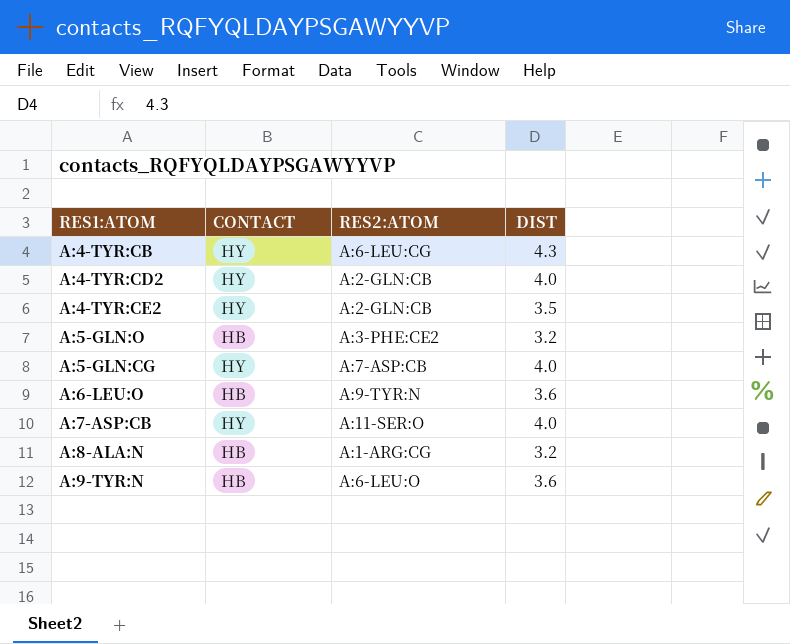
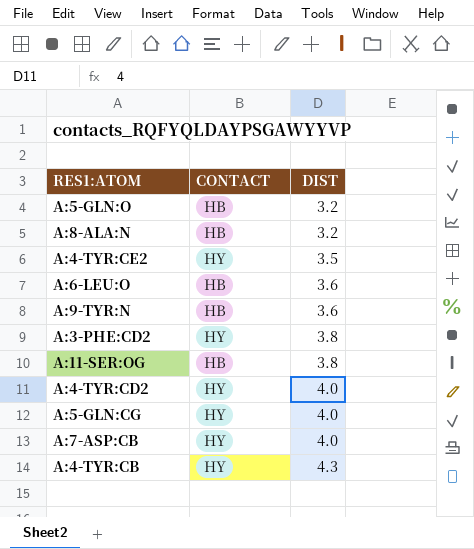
row order: none -> DIST ascending
column RES2:ATOM | position: 3 -> none
row A:3-PHE:CD2: none -> HY | 3.8
row A:11-SER:OG: none -> HB | 3.8

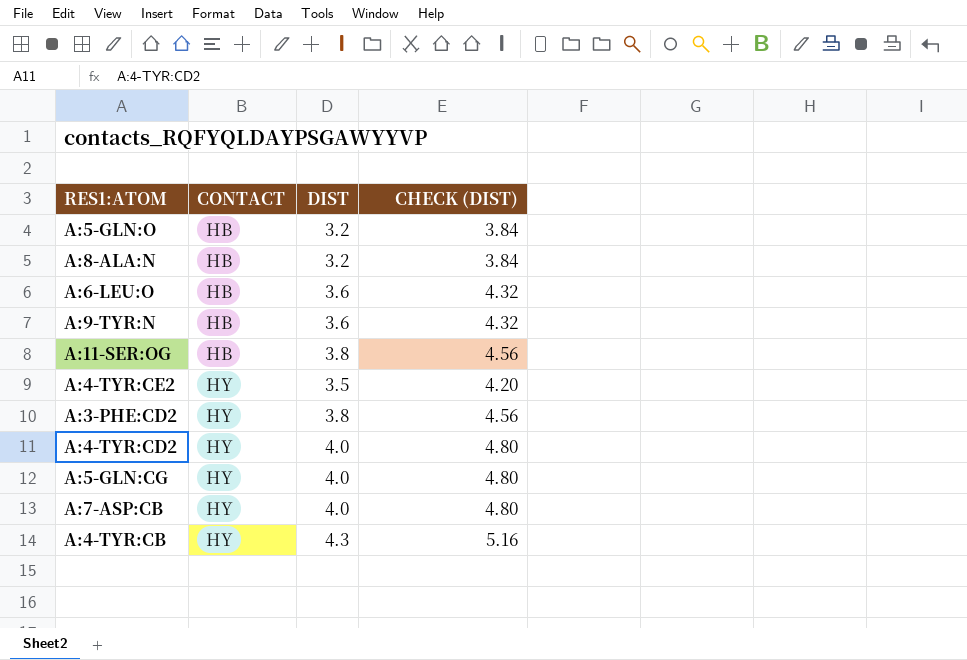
row order: DIST ascending -> CONTACT ascending
column CHECK (DIST) | formula: none -> [DIST] * 1.2

